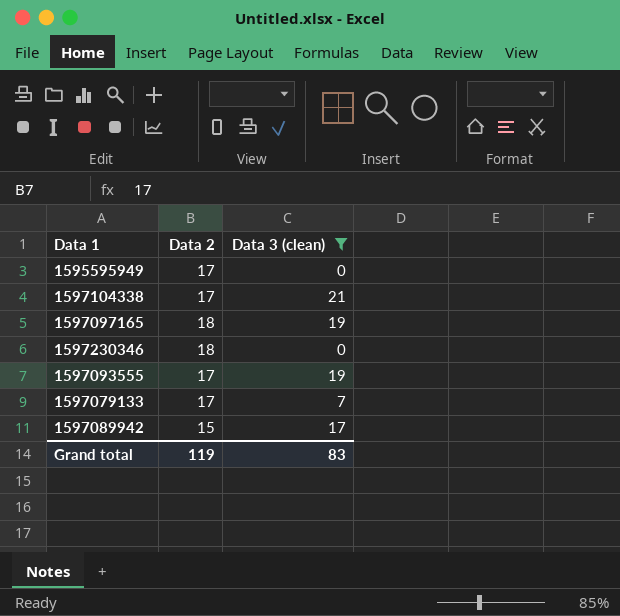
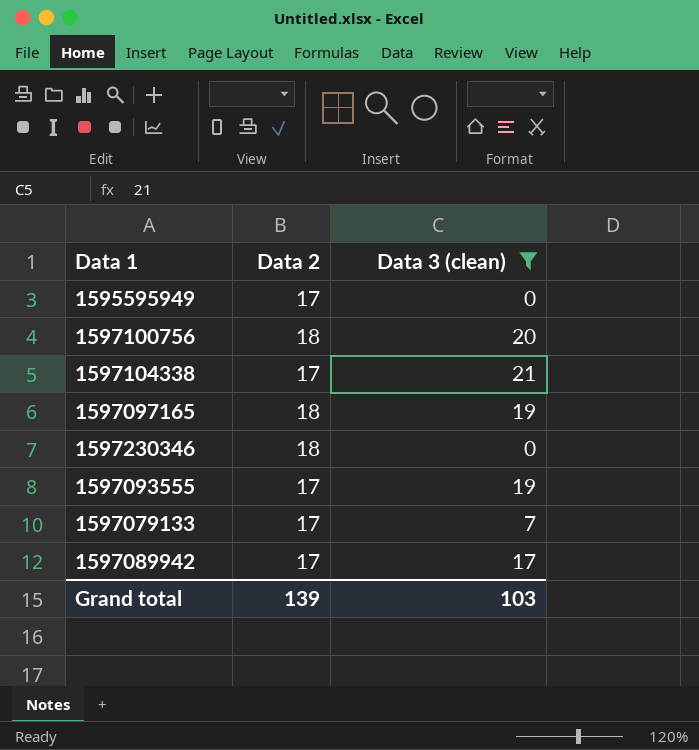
row 1597100756: none -> 18 | 20
1597089942 | Data 2: 15 -> 17
Grand total | Data 2: 119 -> 139
Grand total | Data 3 (clean): 83 -> 103

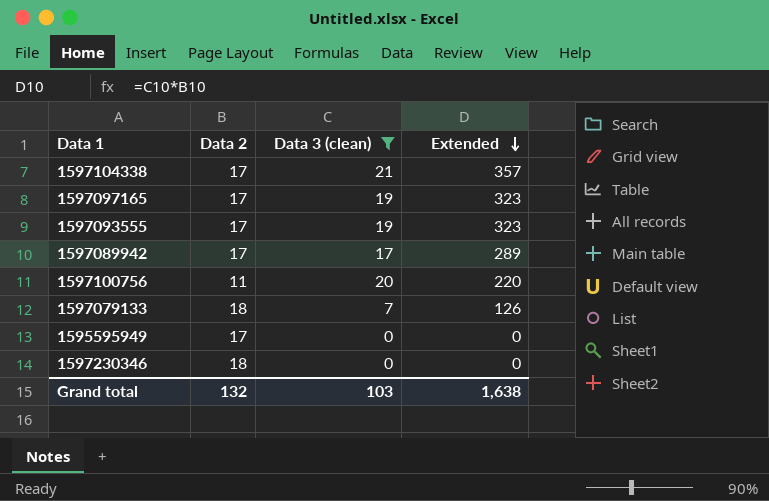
row order: none -> Extended descending
column Extended | formula: none -> [Data 2] * [Data 3 (clean)]
1597097165 | Data 2: 18 -> 17
1597100756 | Data 2: 18 -> 11
1597079133 | Data 2: 17 -> 18
Grand total | Data 2: 139 -> 132

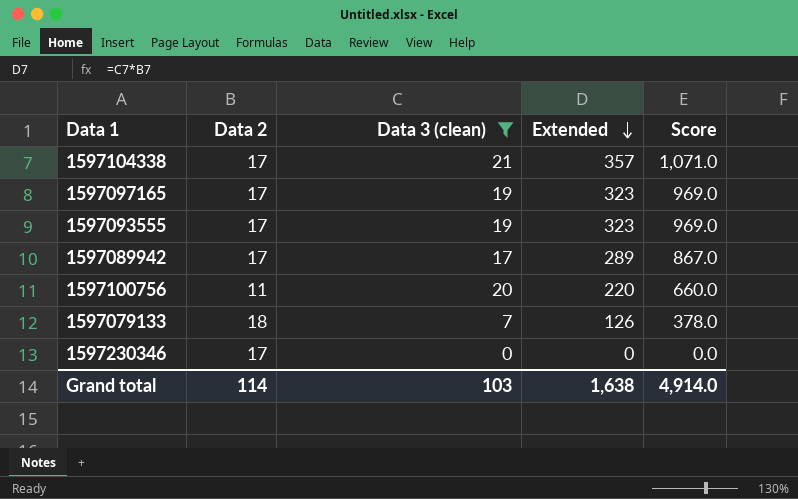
column Score | formula: none -> [Extended] * 3
row 1595595949: 17 | 0 | 0 -> none
1597230346 | Data 2: 18 -> 17
Grand total | Data 2: 132 -> 114

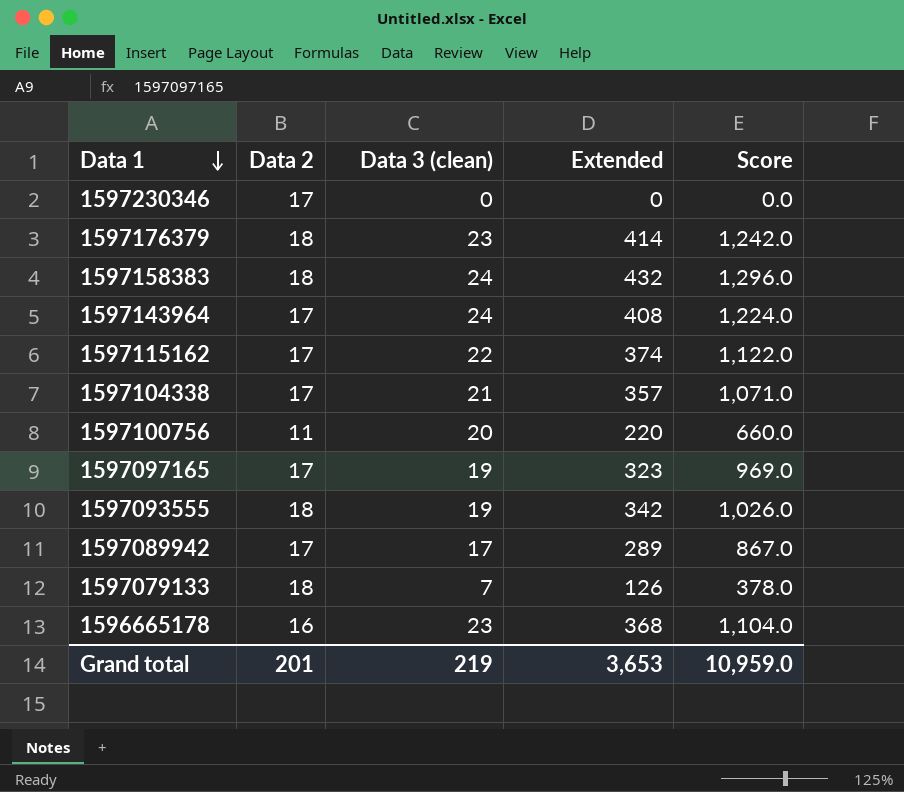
filter: Data 3 (clean) <= 21 -> none
row order: Extended descending -> Data 1 descending
1597093555 | Data 2: 17 -> 18
1597093555 | Extended: 323 -> 342
1597093555 | Score: 969.0 -> 1,026.0
Grand total | Data 2: 114 -> 201
Grand total | Data 3 (clean): 103 -> 219
Grand total | Extended: 1,638 -> 3,653
Grand total | Score: 4,914.0 -> 10,959.0

